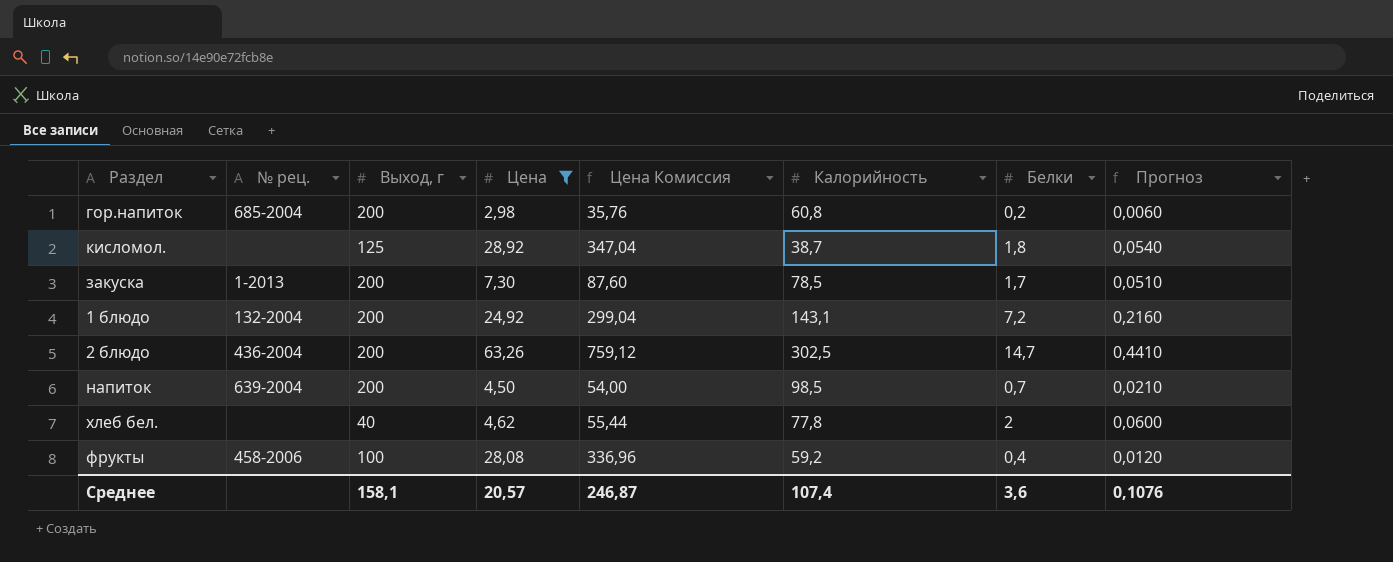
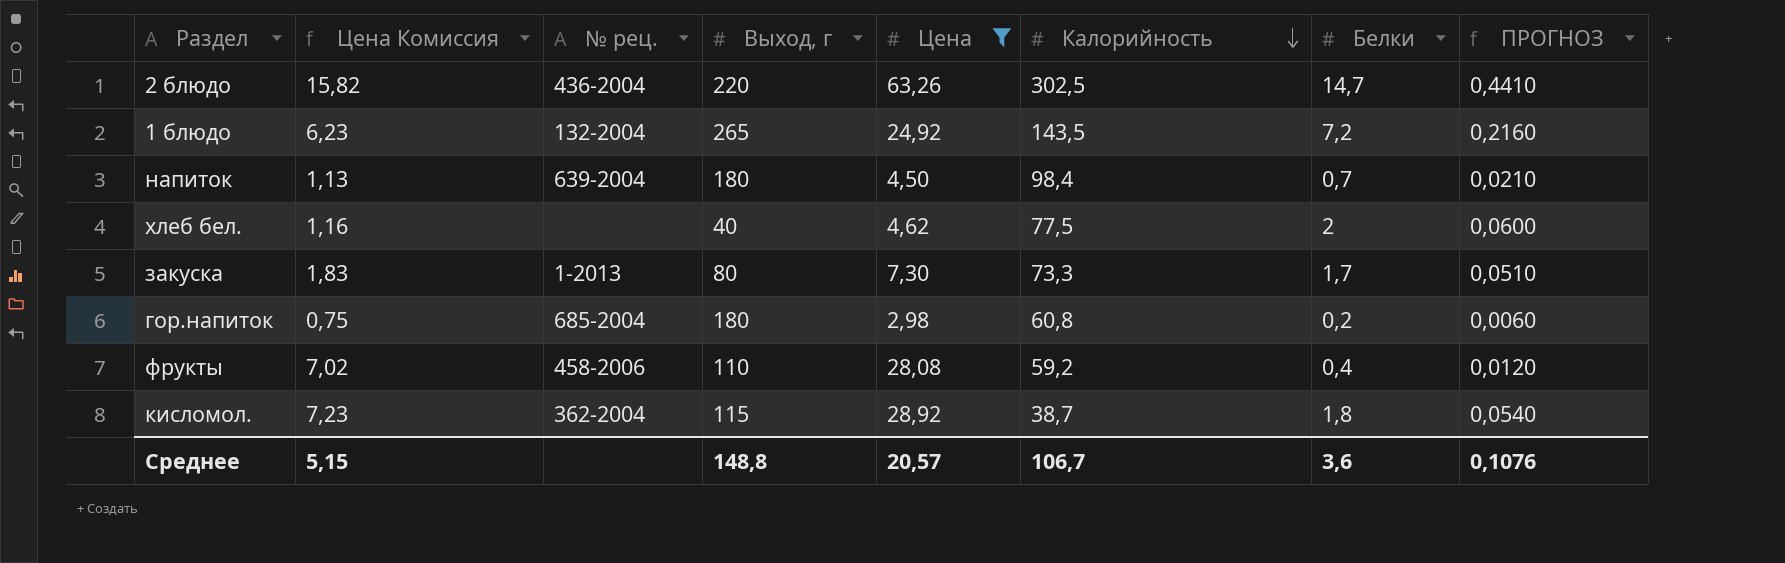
row order: none -> Калорийность descending
column Цена Комиссия | formula: [Цена] * 12 -> [Цена] * 0,25
column Цена Комиссия | position: 5 -> 2
column name: Прогноз -> ПРОГНОЗ
2 блюдо | Выход, г: 200 -> 220
1 блюдо | Выход, г: 200 -> 265
1 блюдо | Калорийность: 143,1 -> 143,5
напиток | Выход, г: 200 -> 180
напиток | Калорийность: 98,5 -> 98,4
хлеб бел. | Калорийность: 77,8 -> 77,5
закуска | Выход, г: 200 -> 80
закуска | Калорийность: 78,5 -> 73,3
гор.напиток | Выход, г: 200 -> 180
фрукты | Выход, г: 100 -> 110
кисломол. | № рец.: none -> 362-2004
кисломол. | Выход, г: 125 -> 115
Среднее | Цена Комиссия: 246,87 -> 5,15
Среднее | Выход, г: 158,1 -> 148,8
Среднее | Калорийность: 107,4 -> 106,7

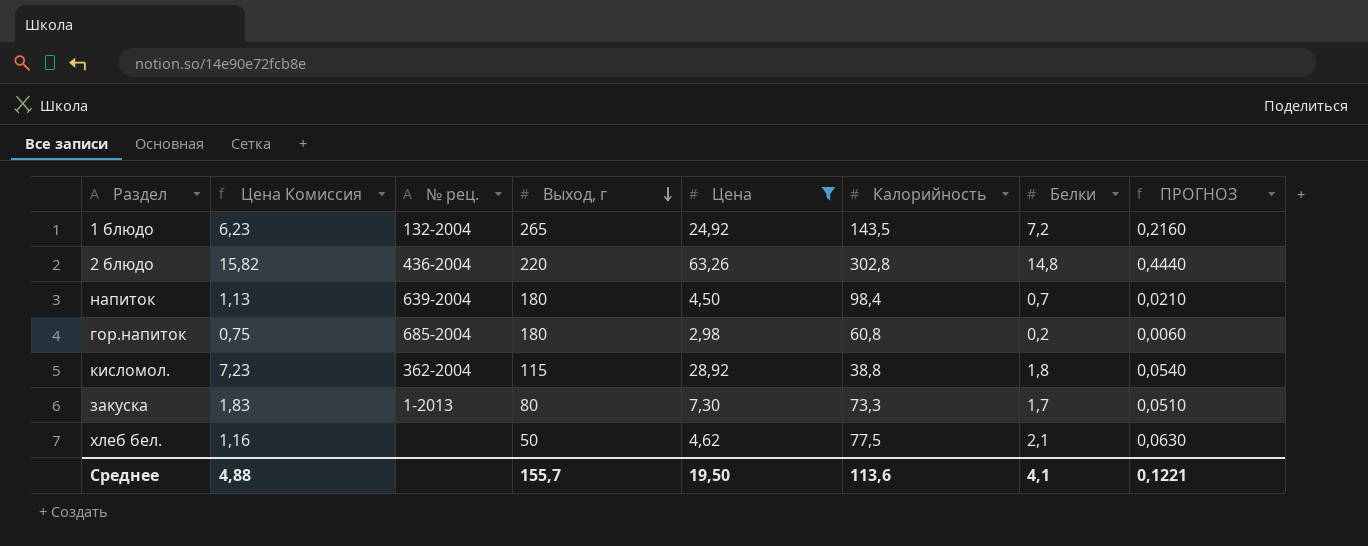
row order: Калорийность descending -> Выход, г descending
row фрукты: 7,02 | 458-2006 | 110 | 28,08 | 59,2 | 0,4 | 0,0120 -> none
2 блюдо | Калорийность: 302,5 -> 302,8
2 блюдо | Белки: 14,7 -> 14,8
2 блюдо | ПРОГНОЗ: 0,4410 -> 0,4440
кисломол. | Калорийность: 38,7 -> 38,8
хлеб бел. | Выход, г: 40 -> 50
хлеб бел. | Белки: 2 -> 2,1
хлеб бел. | ПРОГНОЗ: 0,0600 -> 0,0630
Среднее | Цена Комиссия: 5,15 -> 4,88
Среднее | Выход, г: 148,8 -> 155,7
Среднее | Цена: 20,57 -> 19,50
Среднее | Калорийность: 106,7 -> 113,6
Среднее | Белки: 3,6 -> 4,1
Среднее | ПРОГНОЗ: 0,1076 -> 0,1221

